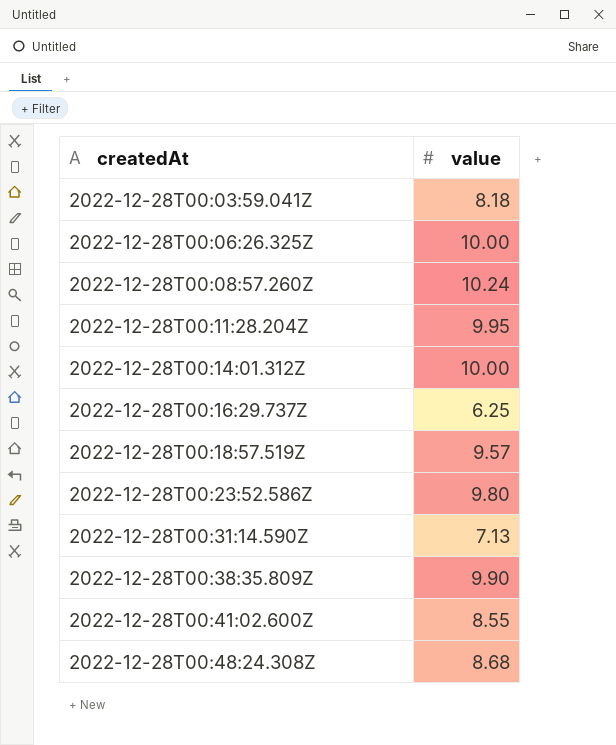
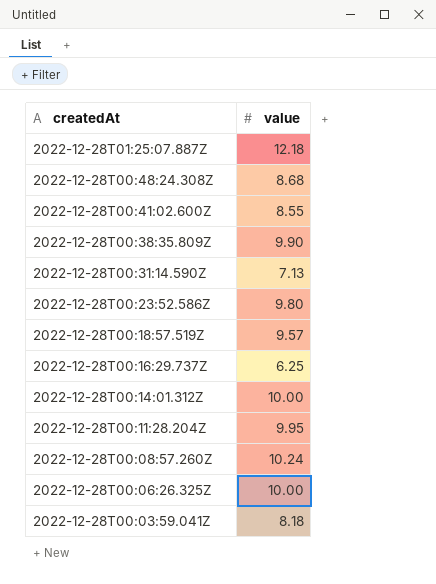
row order: createdAt ascending -> createdAt descending
row 2022-12-28T01:25:07.887Z: none -> 12.18

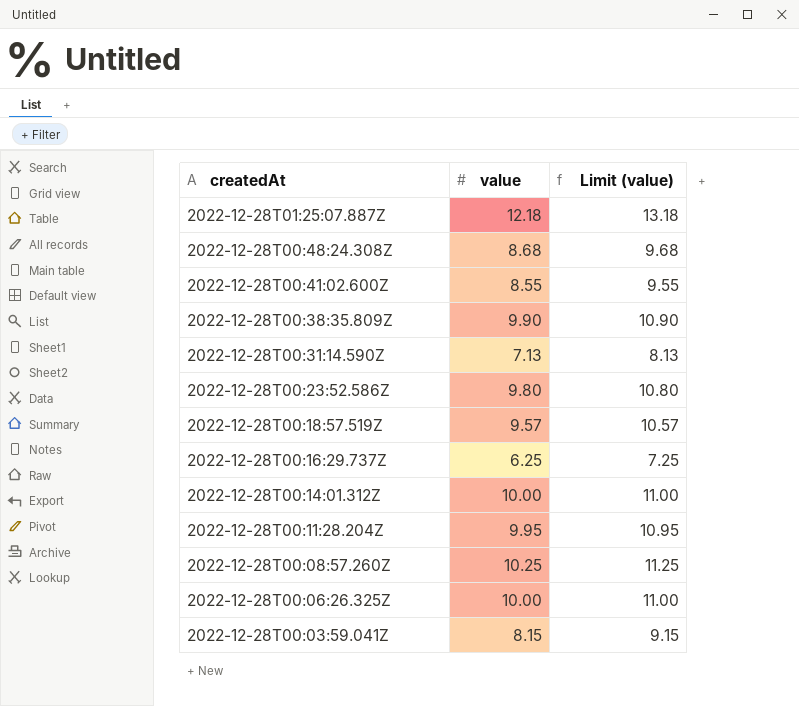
column Limit (value) | formula: none -> [value] + 1
2022-12-28T00:08:57.260Z | value: 10.24 -> 10.25
2022-12-28T00:03:59.041Z | value: 8.18 -> 8.15

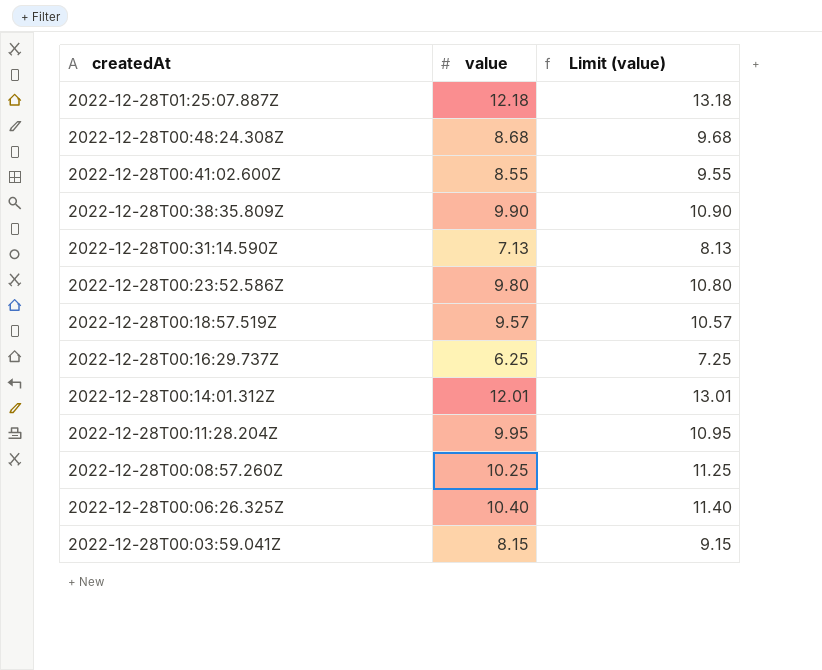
2022-12-28T00:14:01.312Z | value: 10.00 -> 12.01
2022-12-28T00:14:01.312Z | Limit (value): 11.00 -> 13.01
2022-12-28T00:06:26.325Z | value: 10.00 -> 10.40
2022-12-28T00:06:26.325Z | Limit (value): 11.00 -> 11.40

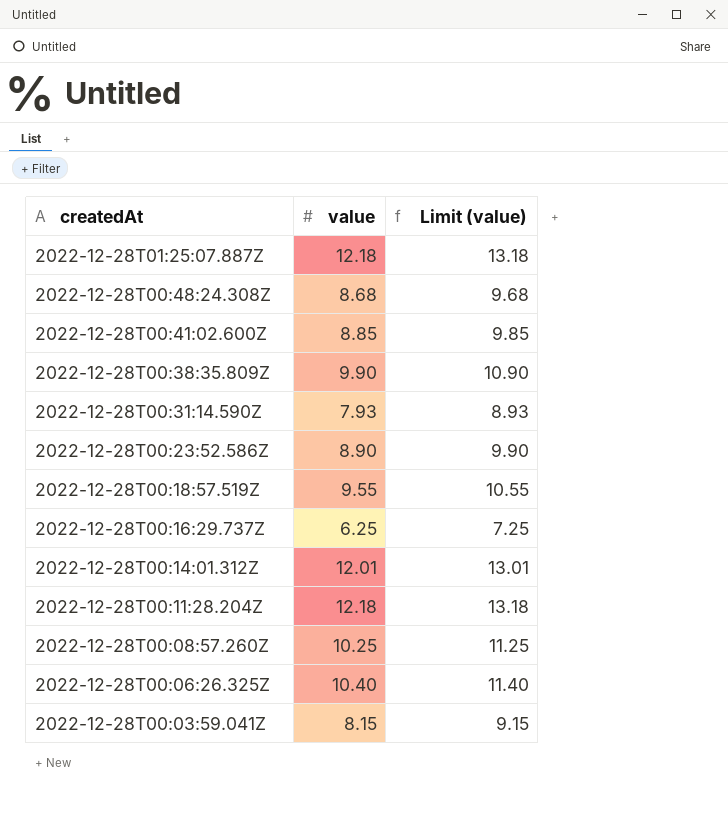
2022-12-28T00:41:02.600Z | value: 8.55 -> 8.85
2022-12-28T00:41:02.600Z | Limit (value): 9.55 -> 9.85
2022-12-28T00:31:14.590Z | value: 7.13 -> 7.93
2022-12-28T00:31:14.590Z | Limit (value): 8.13 -> 8.93
2022-12-28T00:23:52.586Z | value: 9.80 -> 8.90
2022-12-28T00:23:52.586Z | Limit (value): 10.80 -> 9.90
2022-12-28T00:18:57.519Z | value: 9.57 -> 9.55
2022-12-28T00:18:57.519Z | Limit (value): 10.57 -> 10.55
2022-12-28T00:11:28.204Z | value: 9.95 -> 12.18
2022-12-28T00:11:28.204Z | Limit (value): 10.95 -> 13.18

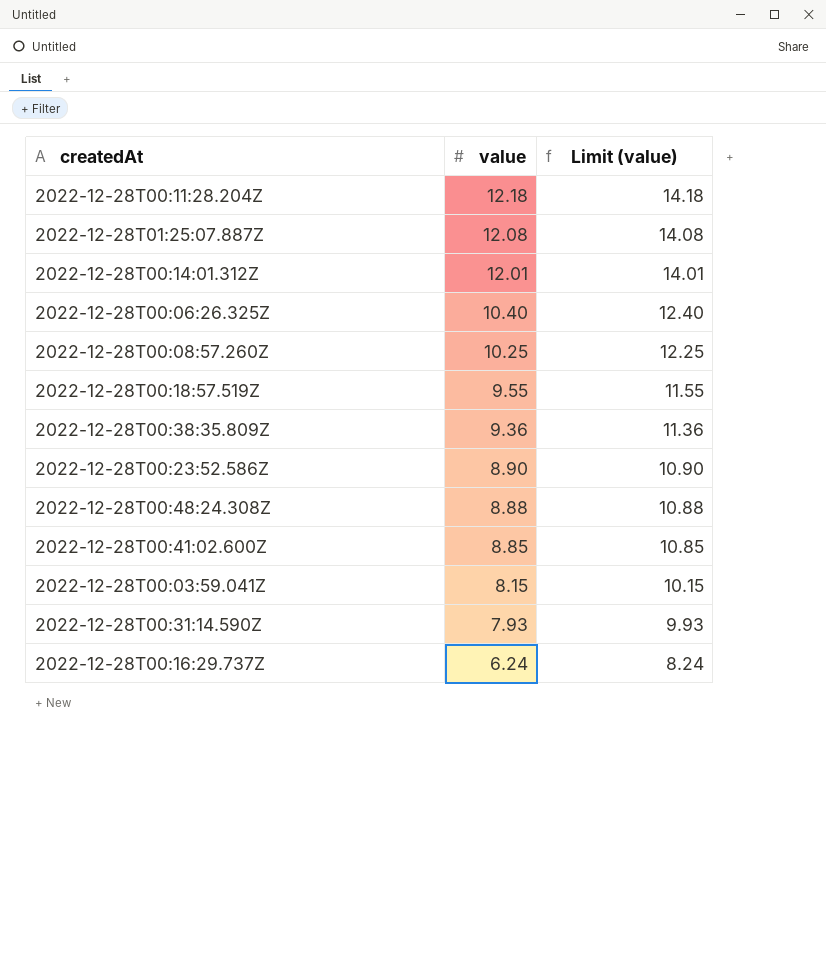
row order: createdAt descending -> value descending
column Limit (value) | formula: [value] + 1 -> [value] + 2
2022-12-28T01:25:07.887Z | value: 12.18 -> 12.08
2022-12-28T00:38:35.809Z | value: 9.90 -> 9.36
2022-12-28T00:48:24.308Z | value: 8.68 -> 8.88
2022-12-28T00:16:29.737Z | value: 6.25 -> 6.24

